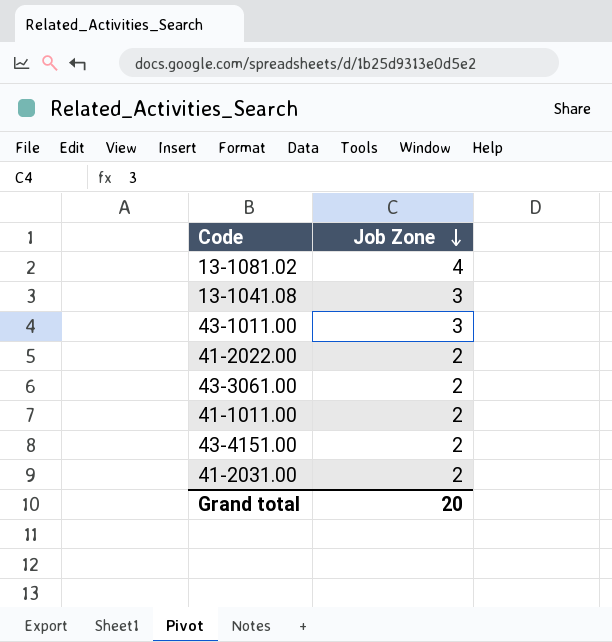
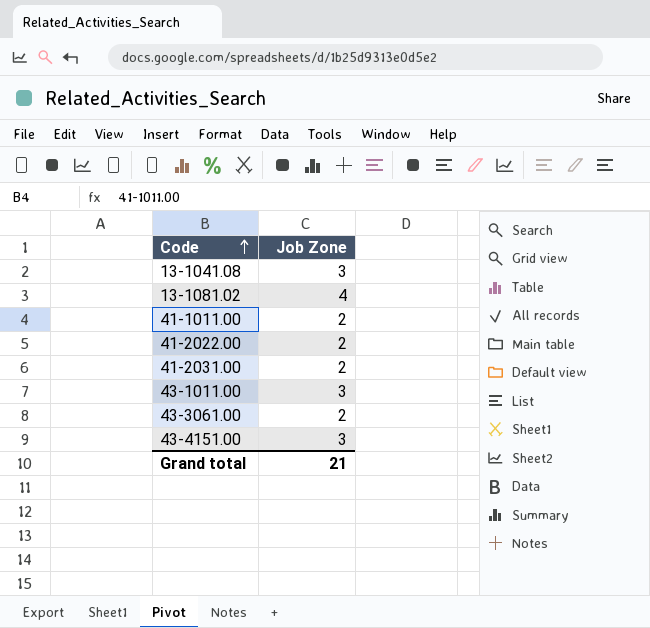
row order: Job Zone descending -> Code ascending
43-4151.00 | Job Zone: 2 -> 3
Grand total | Job Zone: 20 -> 21

